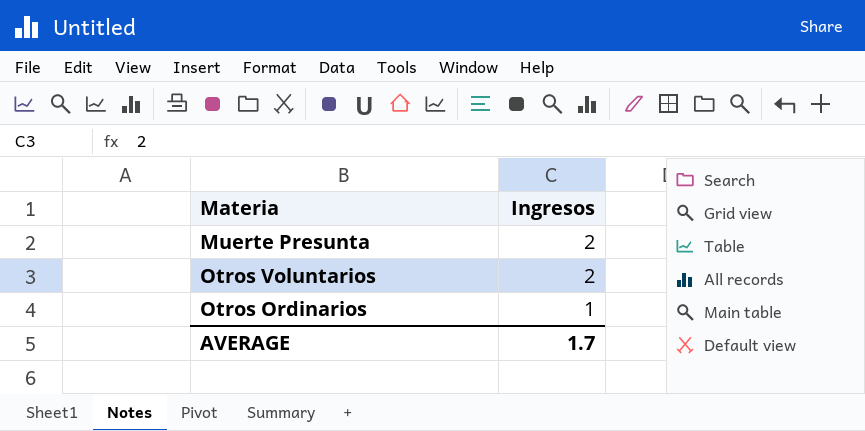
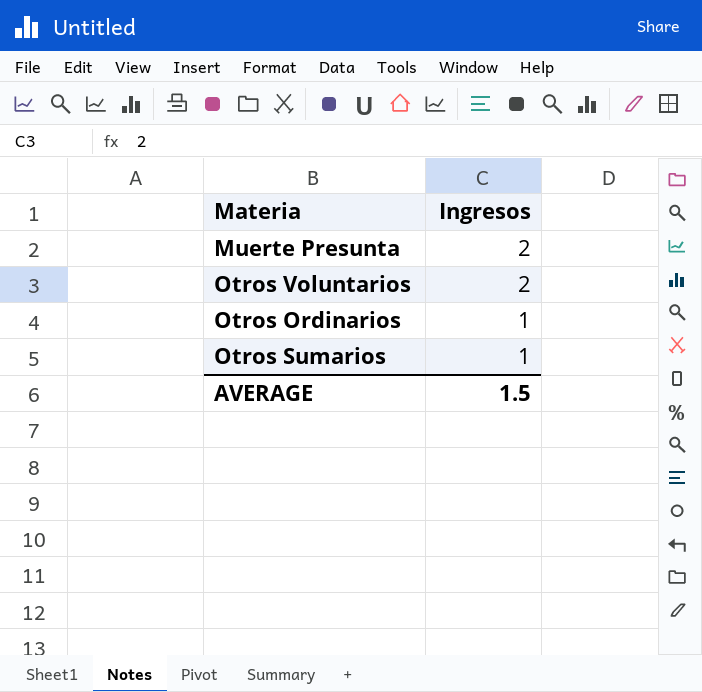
row Otros Sumarios: none -> 1
AVERAGE | Ingresos: 1.7 -> 1.5

